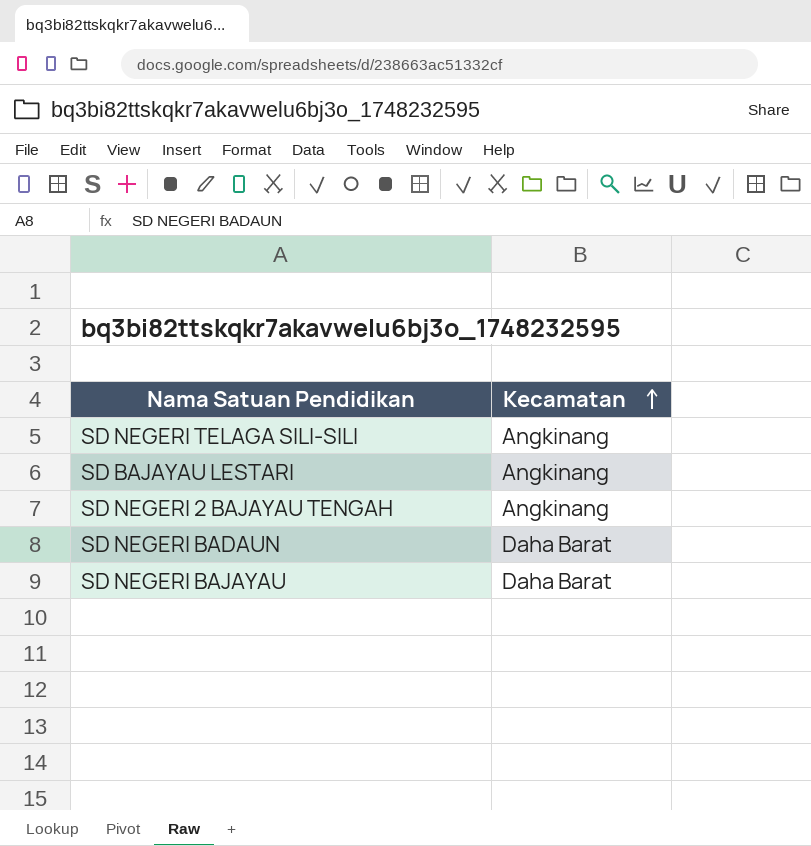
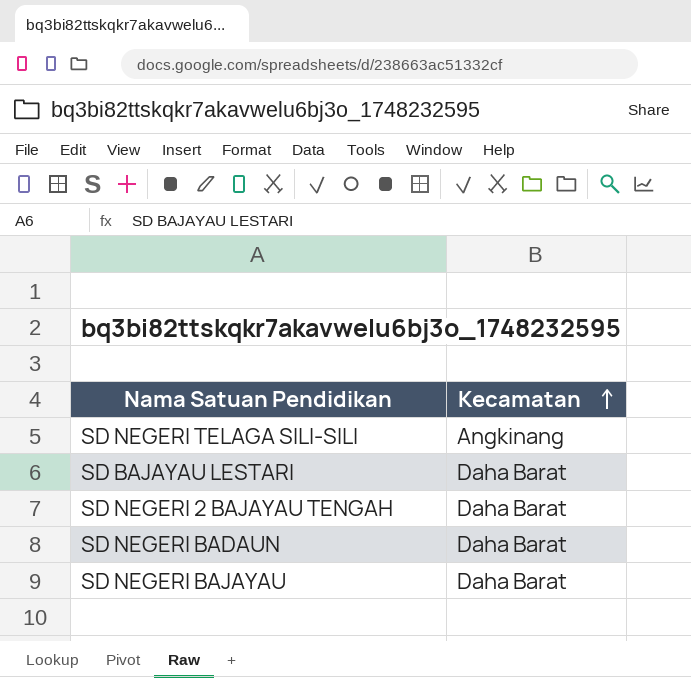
SD BAJAYAU LESTARI | Kecamatan: Angkinang -> Daha Barat
SD NEGERI 2 BAJAYAU TENGAH | Kecamatan: Angkinang -> Daha Barat

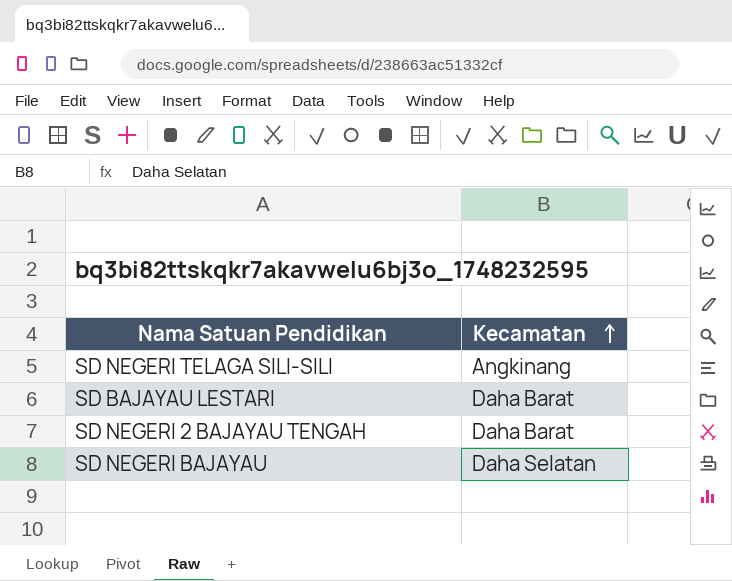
row SD NEGERI BADAUN: Daha Barat -> none
SD NEGERI BAJAYAU | Kecamatan: Daha Barat -> Daha Selatan

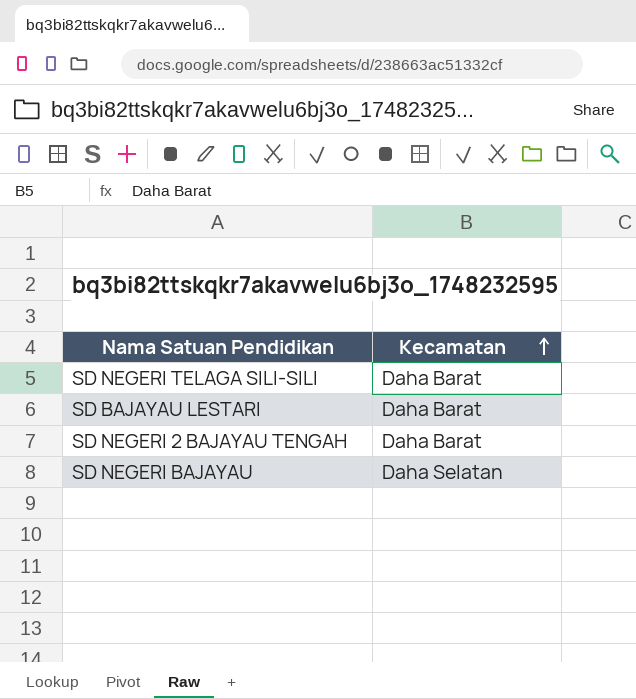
SD NEGERI TELAGA SILI-SILI | Kecamatan: Angkinang -> Daha Barat

